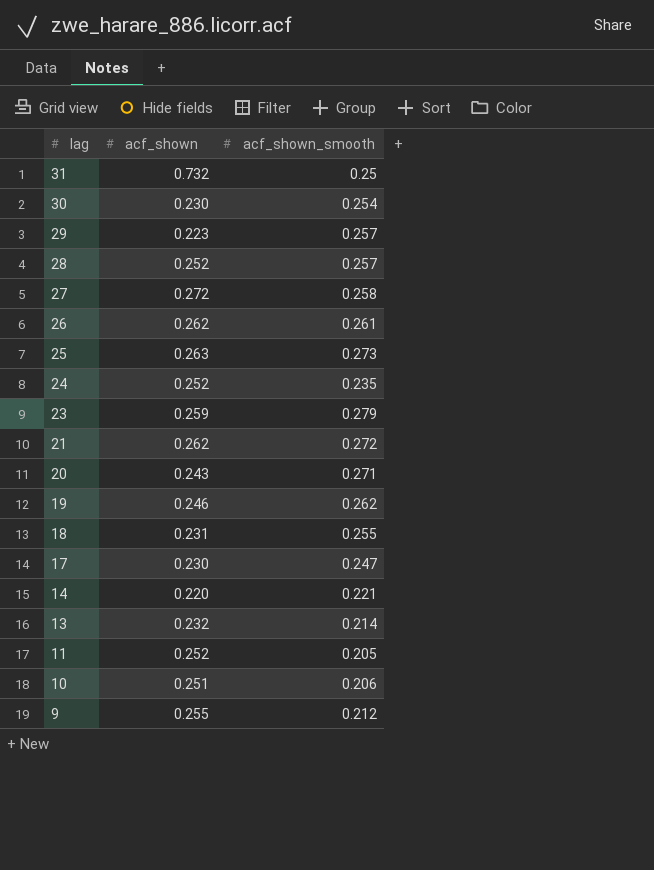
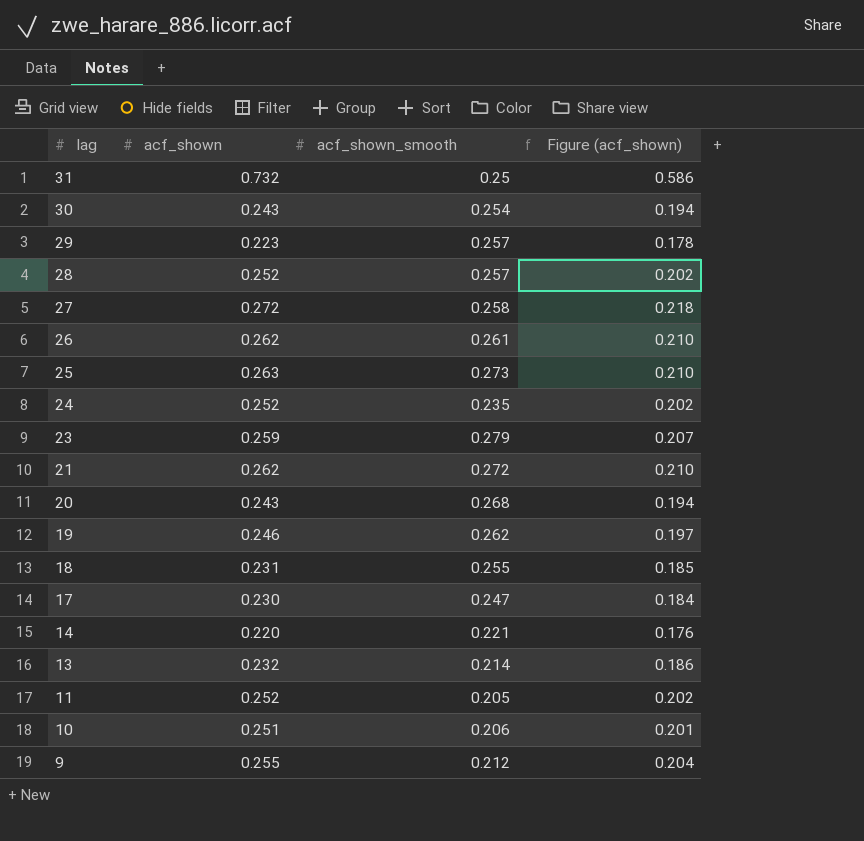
column Figure (acf_shown) | formula: none -> [acf_shown] * 0.8
30 | acf_shown: 0.230 -> 0.243
20 | acf_shown_smooth: 0.271 -> 0.268

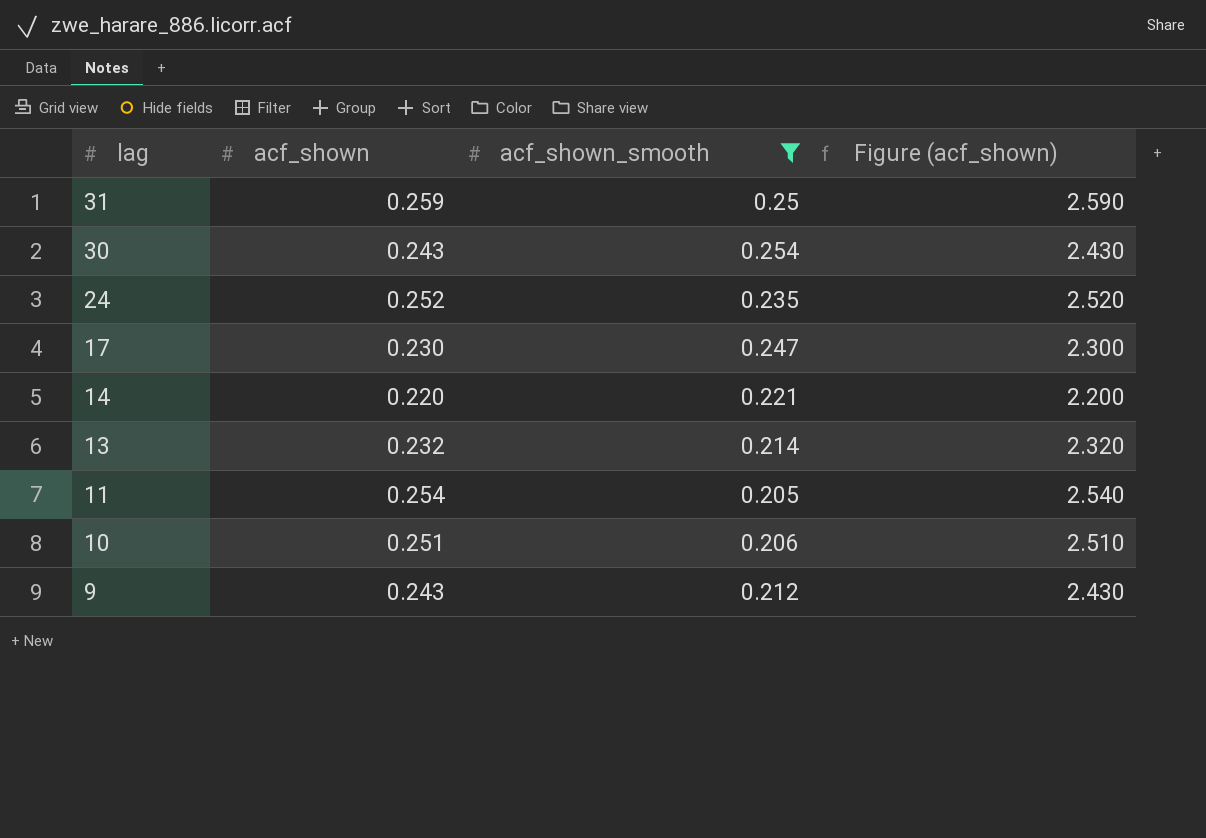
filter: none -> acf_shown_smooth <= 0.254
column Figure (acf_shown) | formula: [acf_shown] * 0.8 -> [acf_shown] * 10
31 | acf_shown: 0.732 -> 0.259
11 | acf_shown: 0.252 -> 0.254
9 | acf_shown: 0.255 -> 0.243

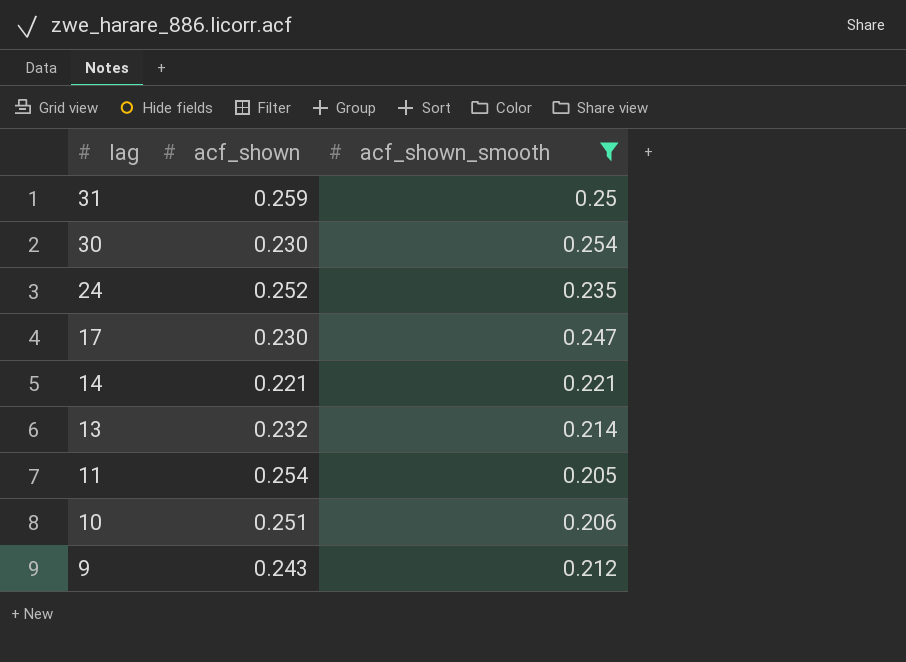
column Figure (acf_shown) | formula: [acf_shown] * 10 -> none
30 | acf_shown: 0.243 -> 0.230
14 | acf_shown: 0.220 -> 0.221

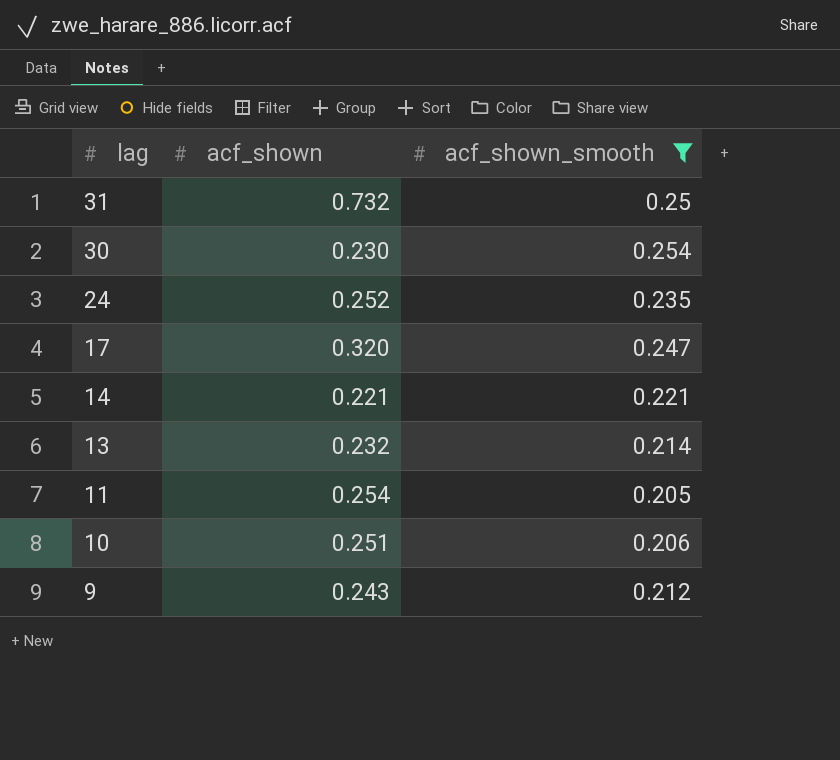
31 | acf_shown: 0.259 -> 0.732
17 | acf_shown: 0.230 -> 0.320

